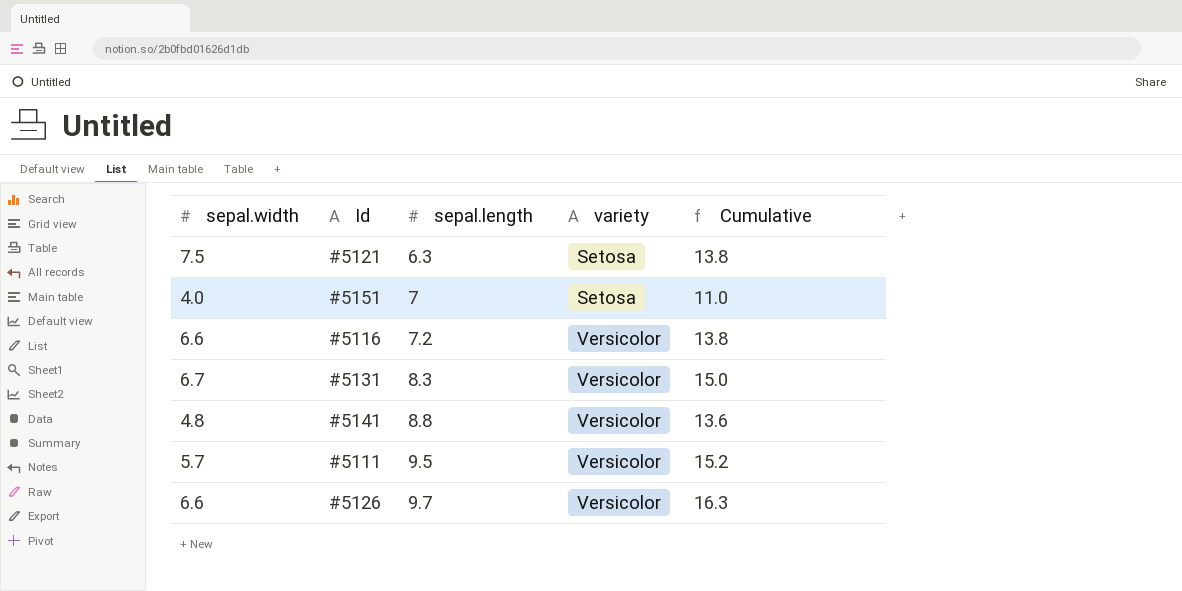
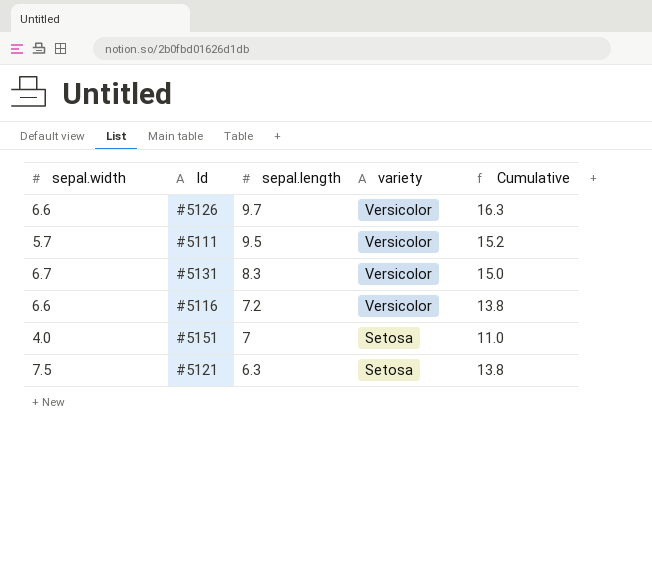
row order: sepal.length ascending -> sepal.length descending
row #5141: 4.8 | 8.8 | Versicolor | 13.6 -> none

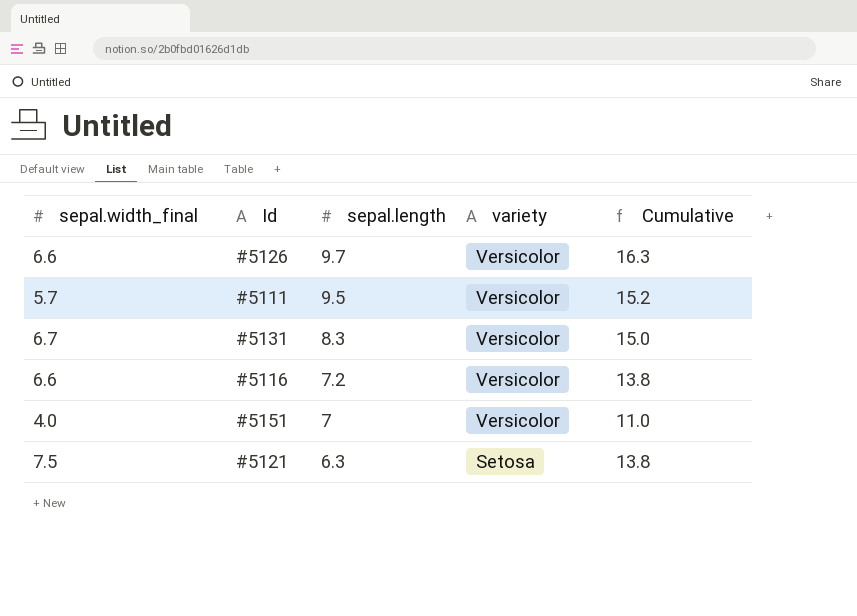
column name: sepal.width -> sepal.width_final
#5151 | variety: Setosa -> Versicolor

